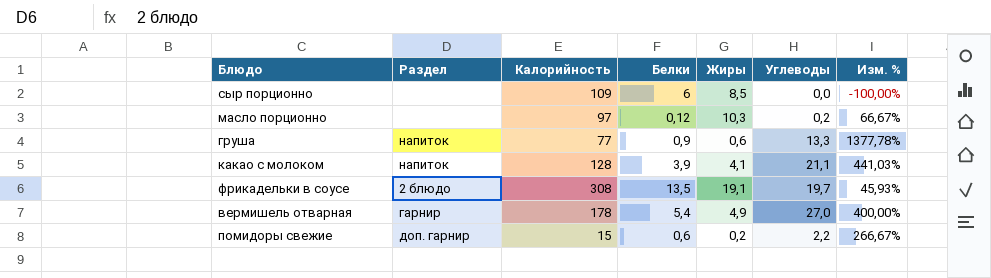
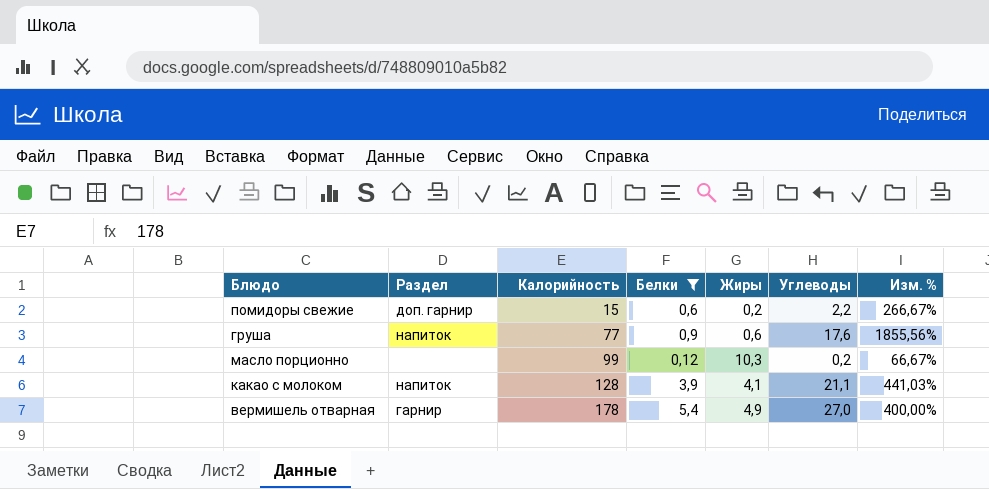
filter: none -> Белки <= 5,4
row order: none -> Калорийность ascending
груша | Углеводы: 13,3 -> 17,6
груша | Изм. %: 1377,78% -> 1855,56%
масло порционно | Калорийность: 97 -> 99

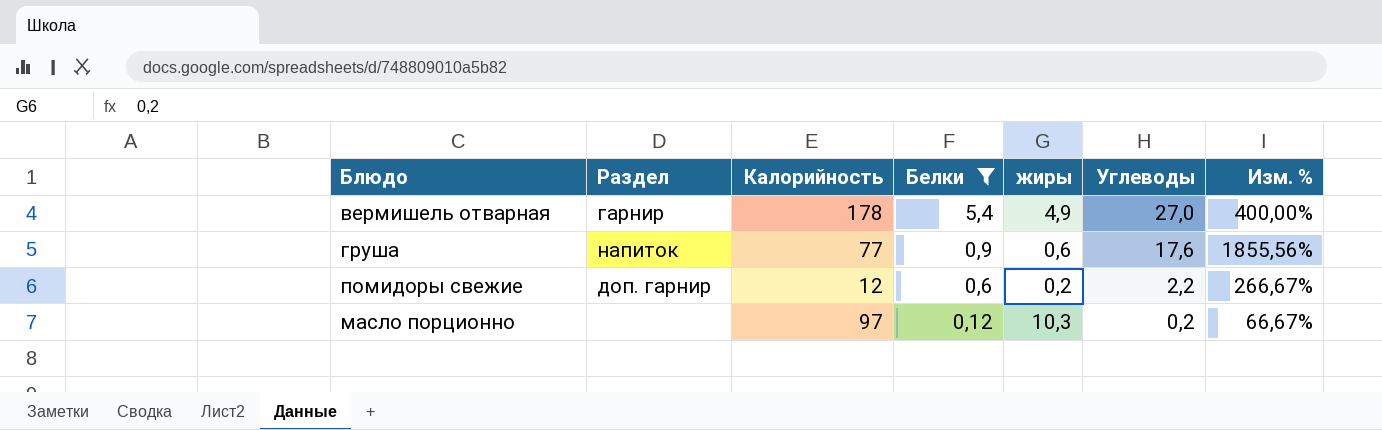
row order: Калорийность ascending -> Белки descending
column name: Жиры -> жиры
row какао с молоком: напиток | 128 | 3,9 | 4,1 | 21,1 | 441,03% -> none
помидоры свежие | Калорийность: 15 -> 12
масло порционно | Калорийность: 99 -> 97

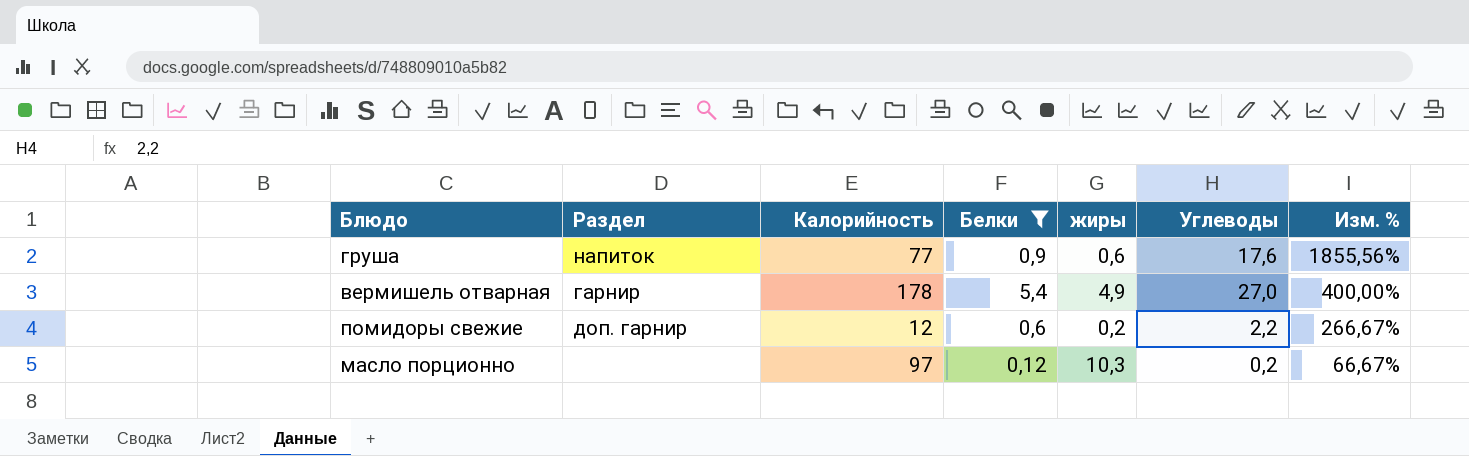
row order: Белки descending -> Изм. % descending

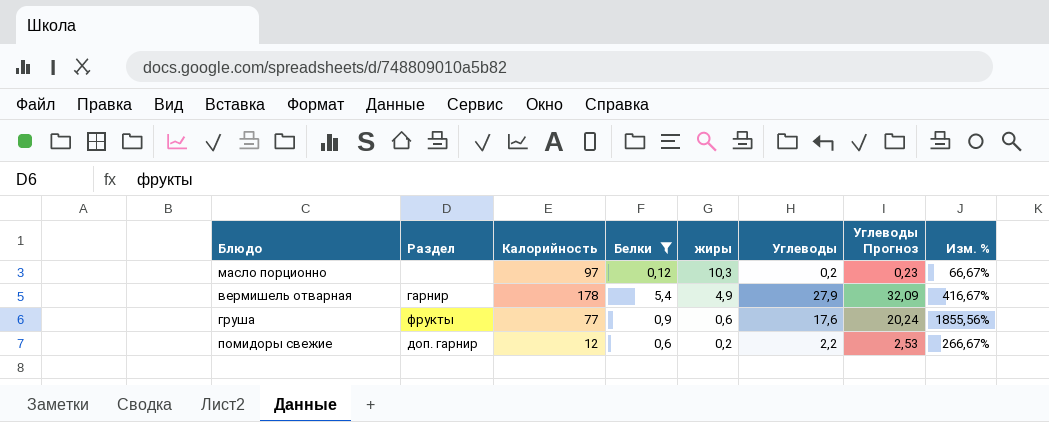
row order: Изм. % descending -> жиры descending
column Углеводы Прогноз | formula: none -> [Углеводы] * 1,15
вермишель отварная | Углеводы: 27,0 -> 27,9
вермишель отварная | Изм. %: 400,00% -> 416,67%
груша | Раздел: напиток -> фрукты

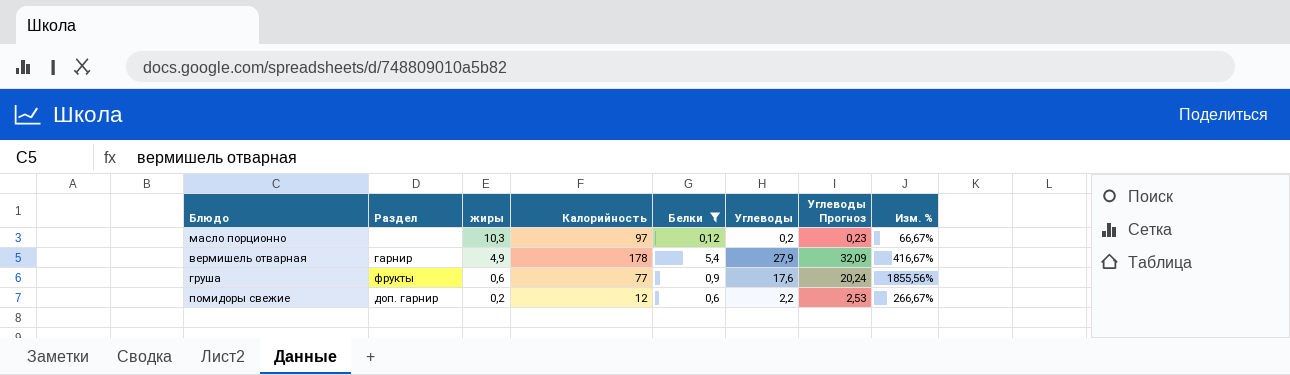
column жиры | position: 5 -> 3

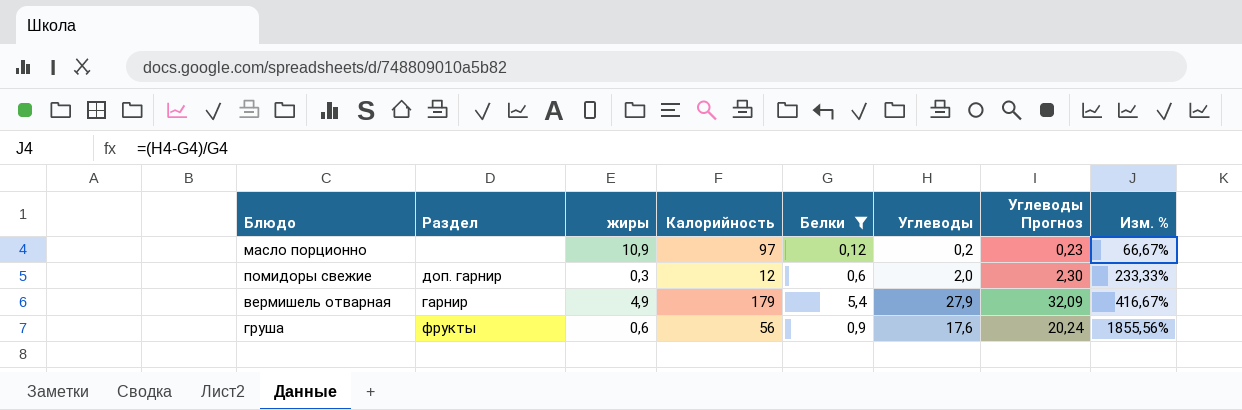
row order: жиры descending -> Изм. % ascending
масло порционно | жиры: 10,3 -> 10,9
помидоры свежие | жиры: 0,2 -> 0,3
помидоры свежие | Углеводы: 2,2 -> 2,0
помидоры свежие | Углеводы Прогноз: 2,53 -> 2,30
помидоры свежие | Изм. %: 266,67% -> 233,33%
вермишель отварная | Калорийность: 178 -> 179
груша | Калорийность: 77 -> 56

